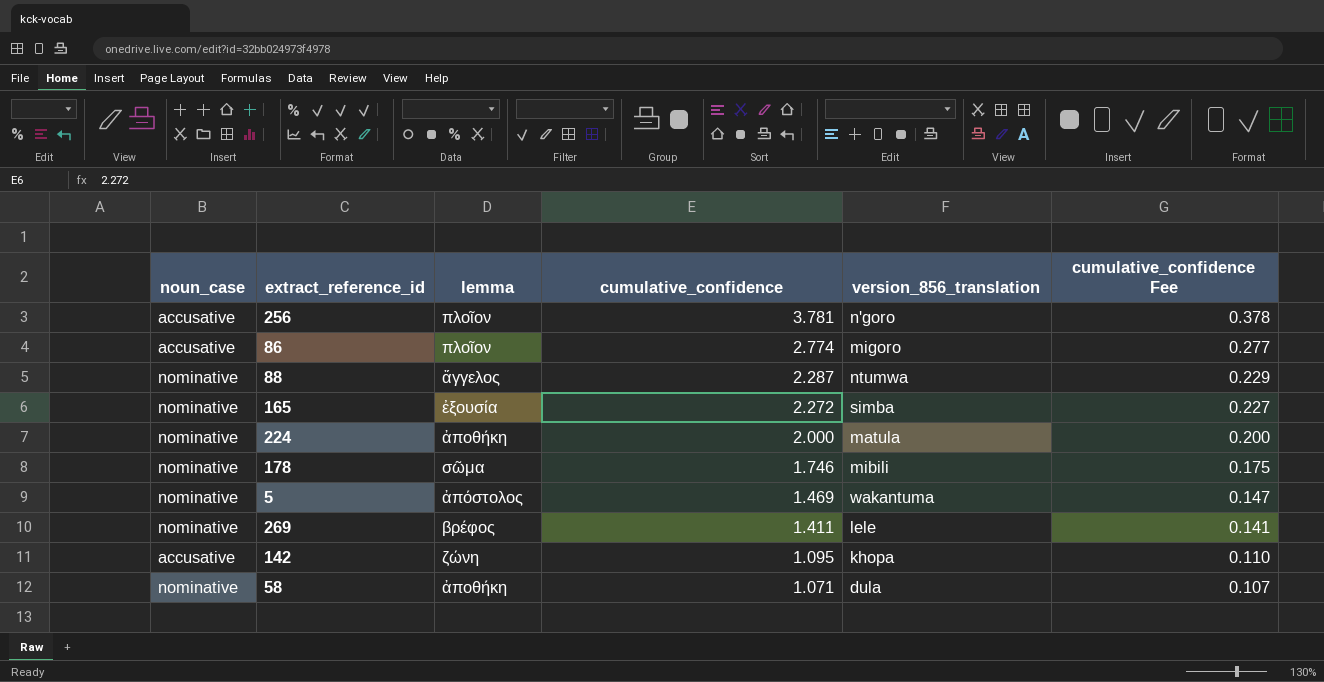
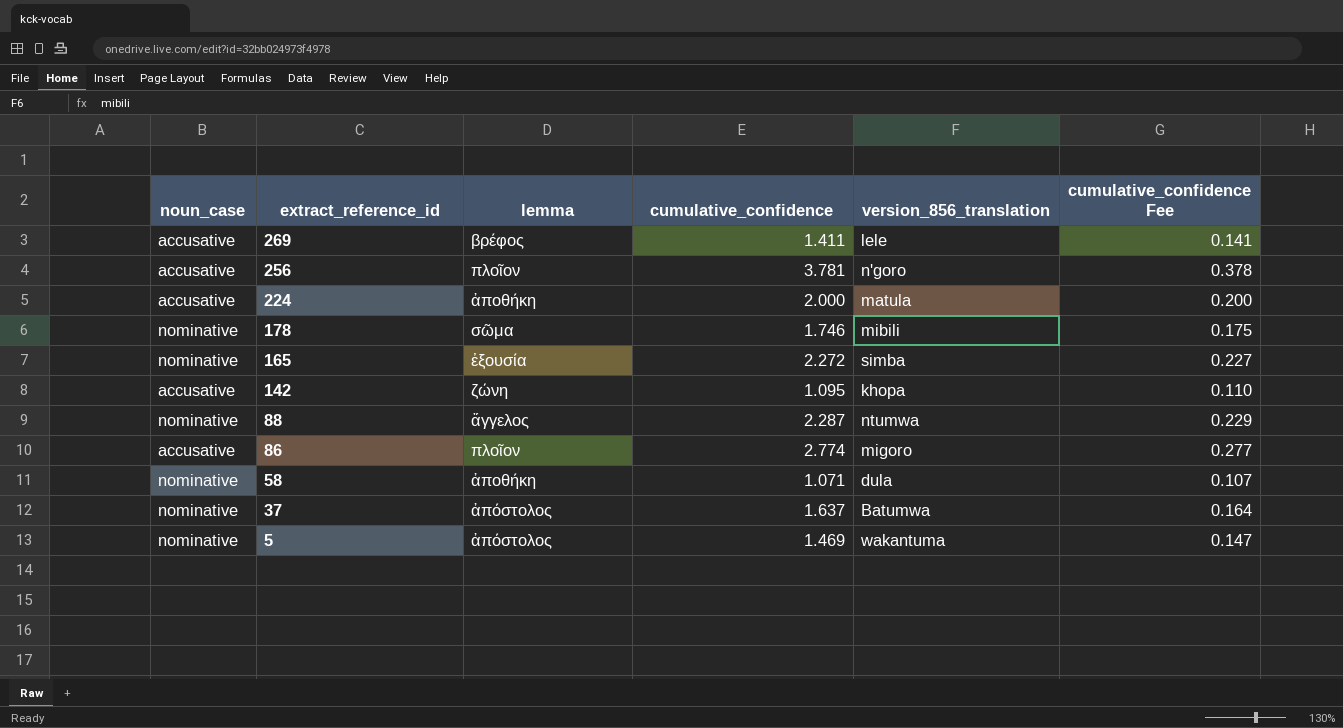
row order: cumulative_confidence descending -> extract_reference_id descending
269 | noun_case: nominative -> accusative
224 | noun_case: nominative -> accusative
row 37: none -> nominative | ἀπόστολος | 1.637 | Batumwa | 0.164

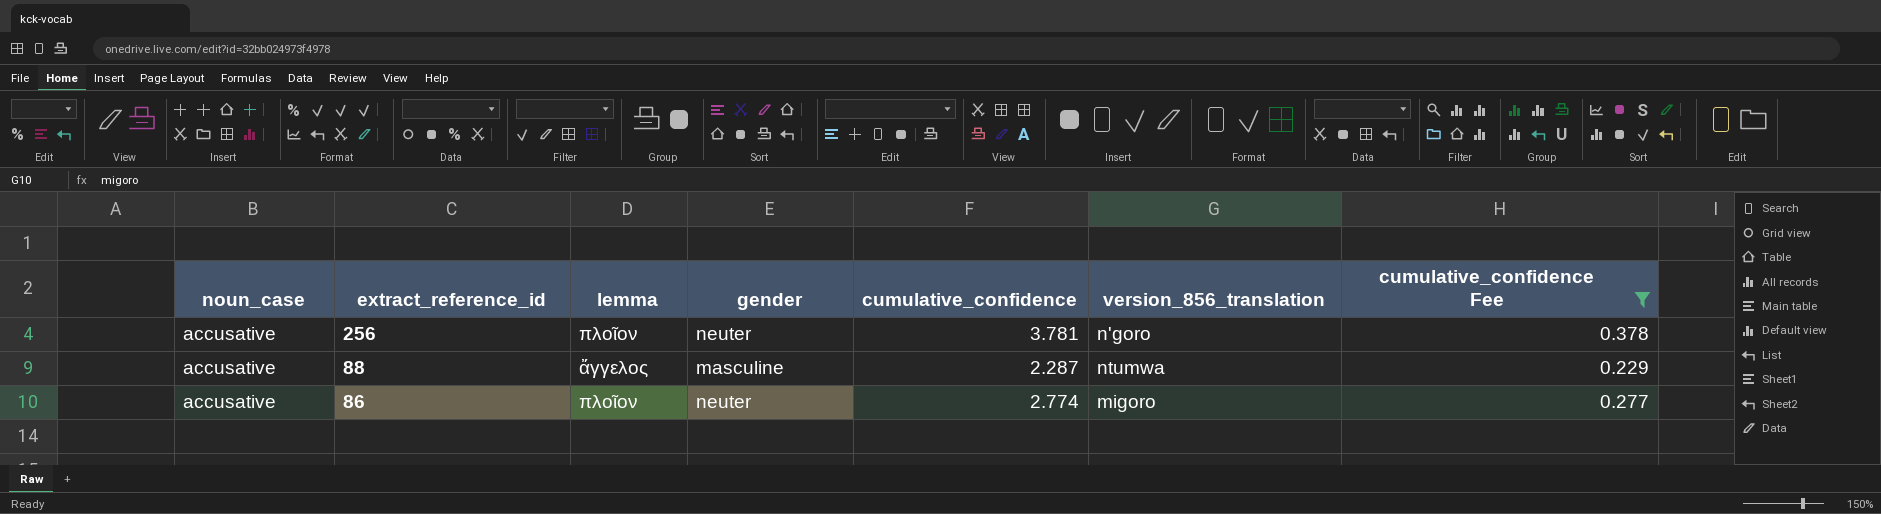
filter: none -> cumulative_confidence Fee >= 0.229
column gender | position: none -> 4
88 | noun_case: nominative -> accusative

